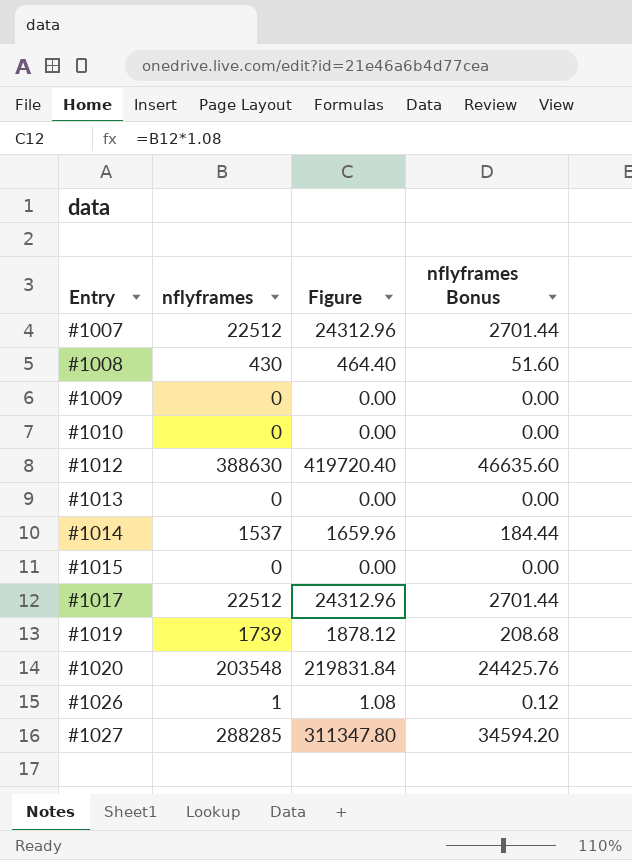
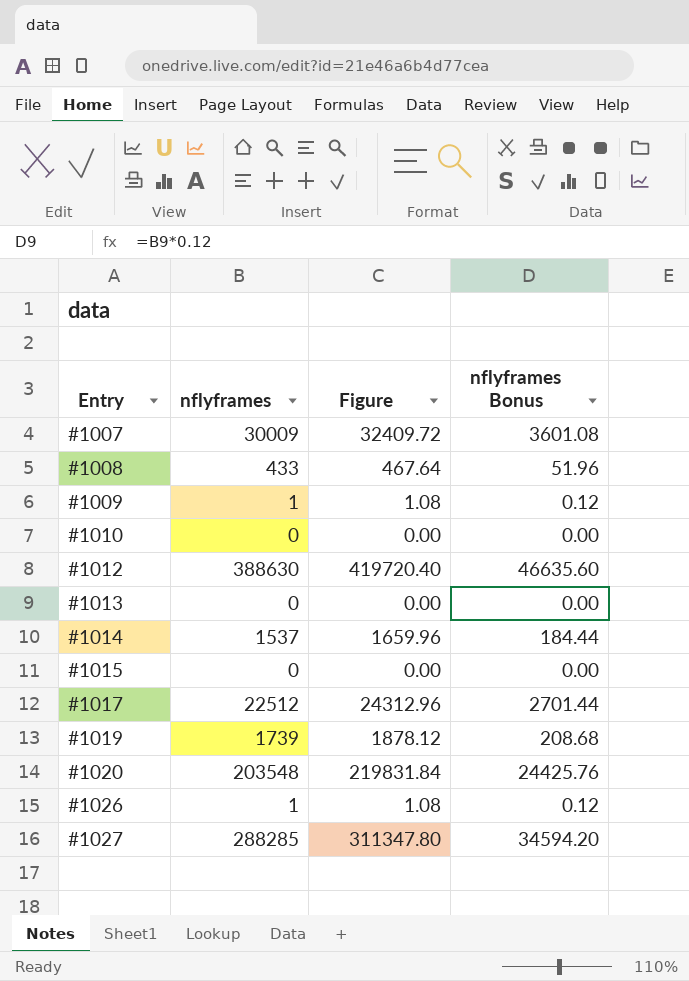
#1007 | nflyframes: 22512 -> 30009
#1007 | Figure: 24312.96 -> 32409.72
#1007 | nflyframes Bonus: 2701.44 -> 3601.08
#1008 | nflyframes: 430 -> 433
#1008 | Figure: 464.40 -> 467.64
#1008 | nflyframes Bonus: 51.60 -> 51.96
#1009 | nflyframes: 0 -> 1
#1009 | Figure: 0.00 -> 1.08
#1009 | nflyframes Bonus: 0.00 -> 0.12

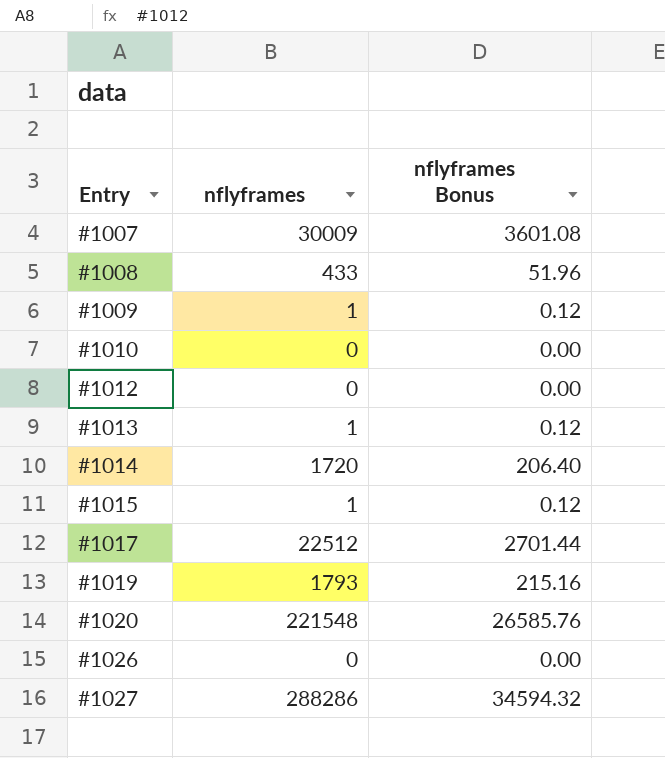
column Figure | formula: [nflyframes] * 1.08 -> none
#1012 | nflyframes: 388630 -> 0
#1012 | nflyframes Bonus: 46635.60 -> 0.00
#1013 | nflyframes: 0 -> 1
#1013 | nflyframes Bonus: 0.00 -> 0.12
#1014 | nflyframes: 1537 -> 1720
#1014 | nflyframes Bonus: 184.44 -> 206.40
#1015 | nflyframes: 0 -> 1
#1015 | nflyframes Bonus: 0.00 -> 0.12
#1019 | nflyframes: 1739 -> 1793
#1019 | nflyframes Bonus: 208.68 -> 215.16
#1020 | nflyframes: 203548 -> 221548
#1020 | nflyframes Bonus: 24425.76 -> 26585.76
#1026 | nflyframes: 1 -> 0
#1026 | nflyframes Bonus: 0.12 -> 0.00
#1027 | nflyframes: 288285 -> 288286
#1027 | nflyframes Bonus: 34594.20 -> 34594.32

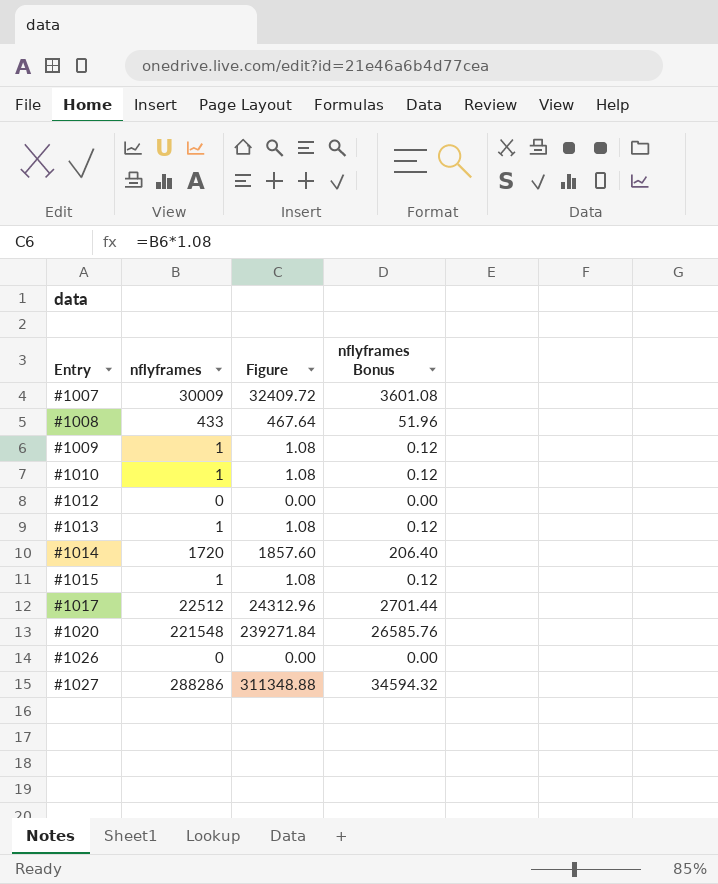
column Figure | formula: none -> [nflyframes] * 1.08
row #1019: 1793 | 215.16 -> none
#1010 | nflyframes: 0 -> 1
#1010 | nflyframes Bonus: 0.00 -> 0.12

